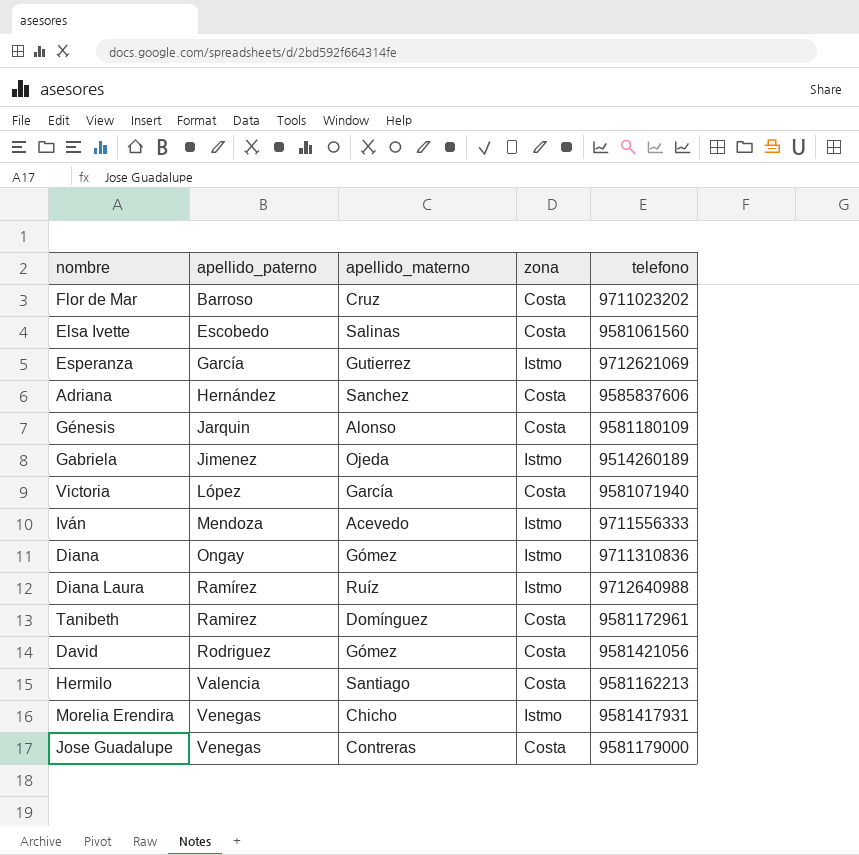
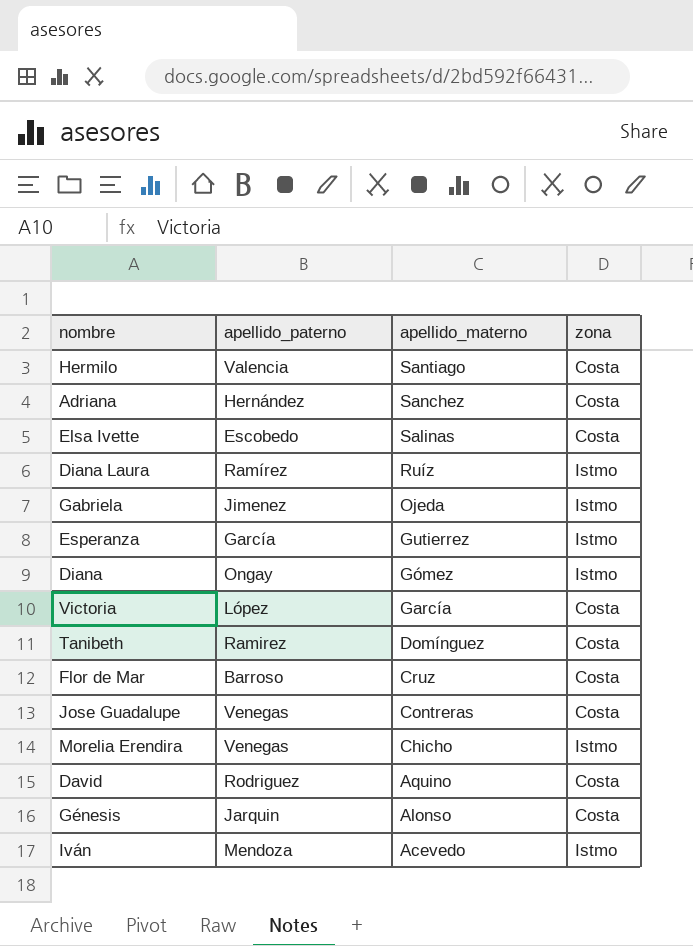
row order: apellido_paterno ascending -> apellido_materno descending
column telefono | position: 5 -> none
David | apellido_materno: Gómez -> Aquino

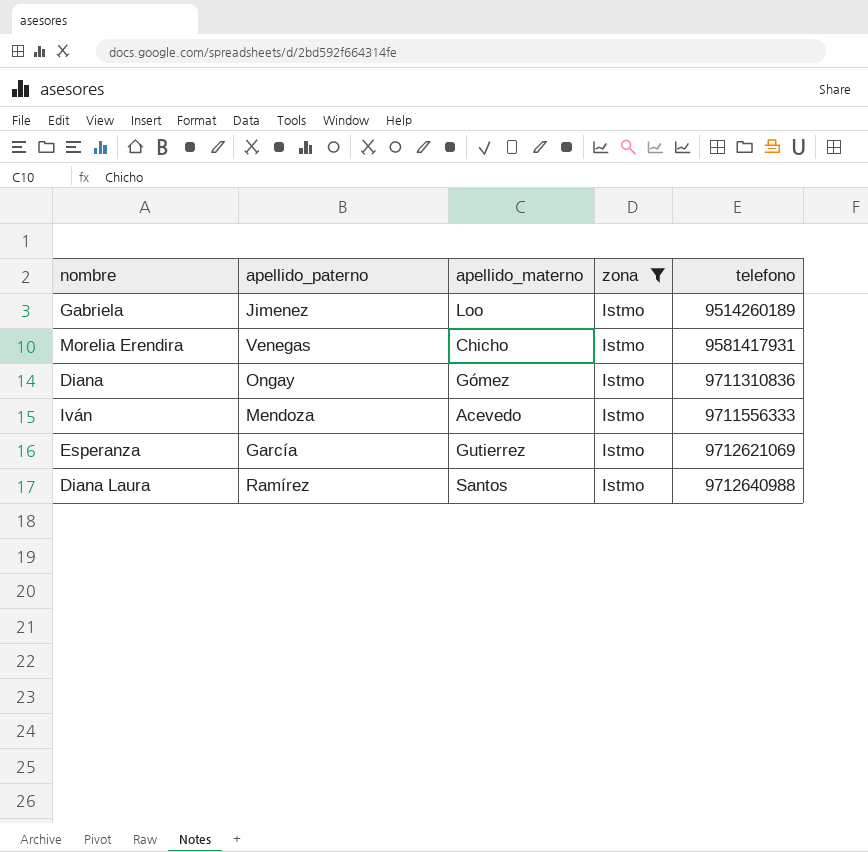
filter: none -> zona = Istmo
row order: apellido_materno descending -> telefono ascending
column telefono | position: none -> 5
Gabriela | apellido_materno: Ojeda -> Loo
Diana Laura | apellido_materno: Ruíz -> Santos

